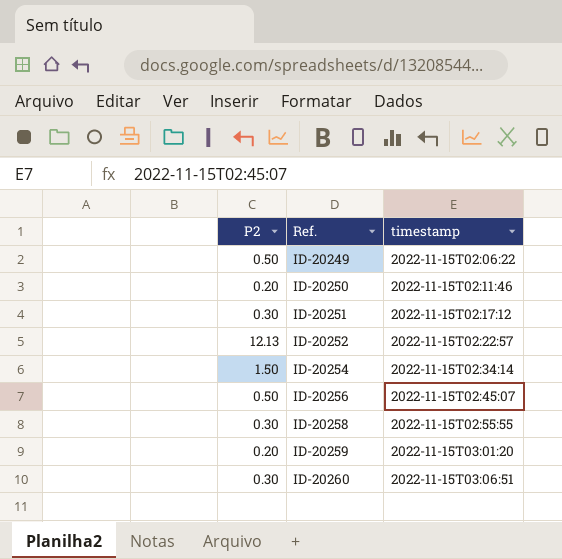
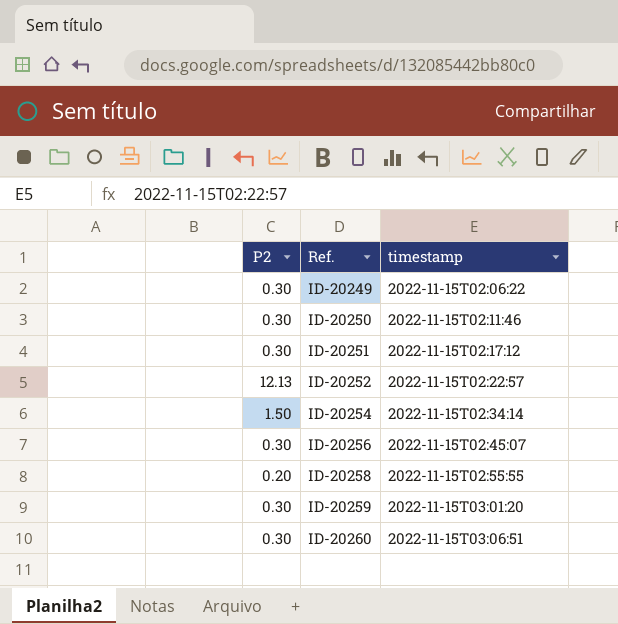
ID-20249 | P2: 0.50 -> 0.30
ID-20250 | P2: 0.20 -> 0.30
ID-20256 | P2: 0.50 -> 0.30
ID-20258 | P2: 0.30 -> 0.20
ID-20259 | P2: 0.20 -> 0.30

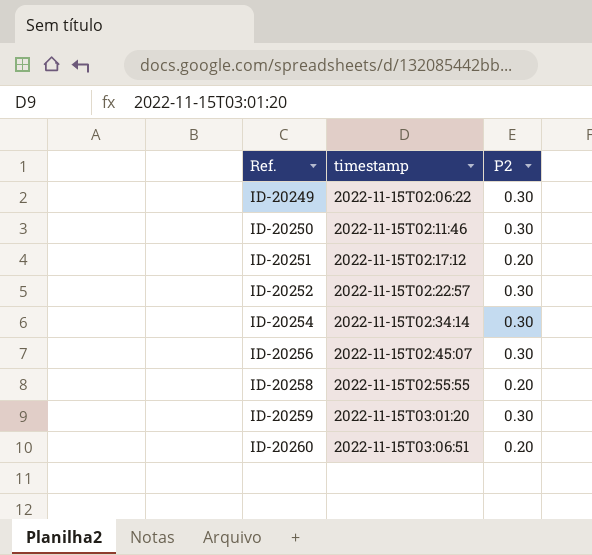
column P2 | position: 1 -> 3
ID-20251 | P2: 0.30 -> 0.20
ID-20252 | P2: 12.13 -> 0.30
ID-20254 | P2: 1.50 -> 0.30
ID-20260 | P2: 0.30 -> 0.20

